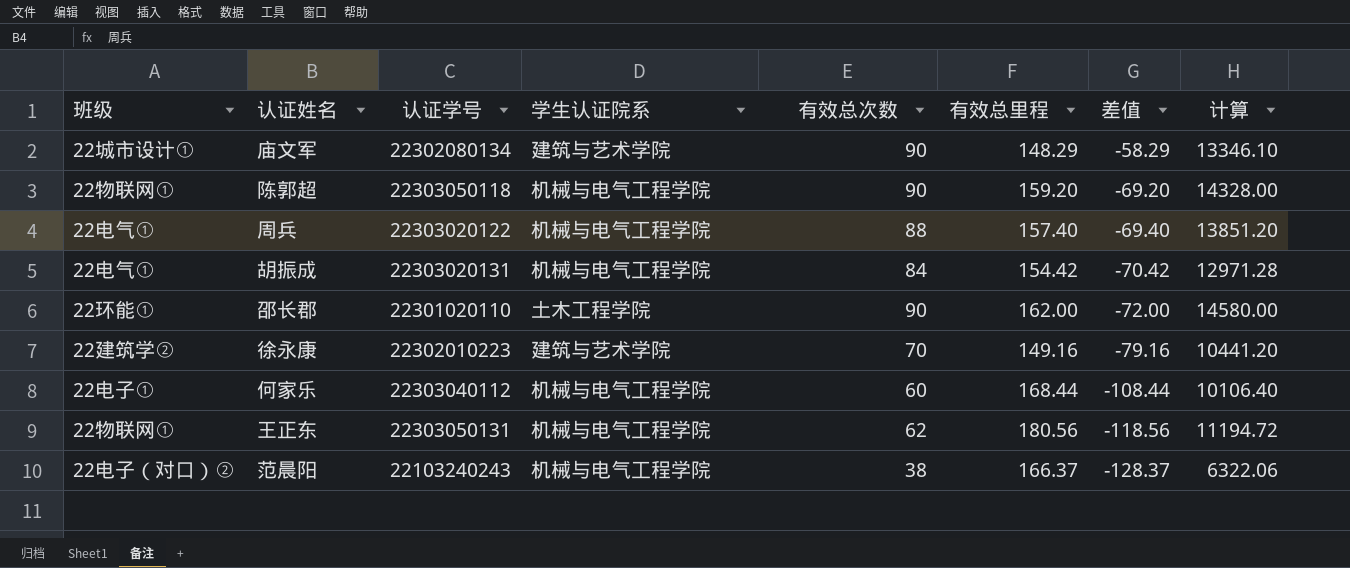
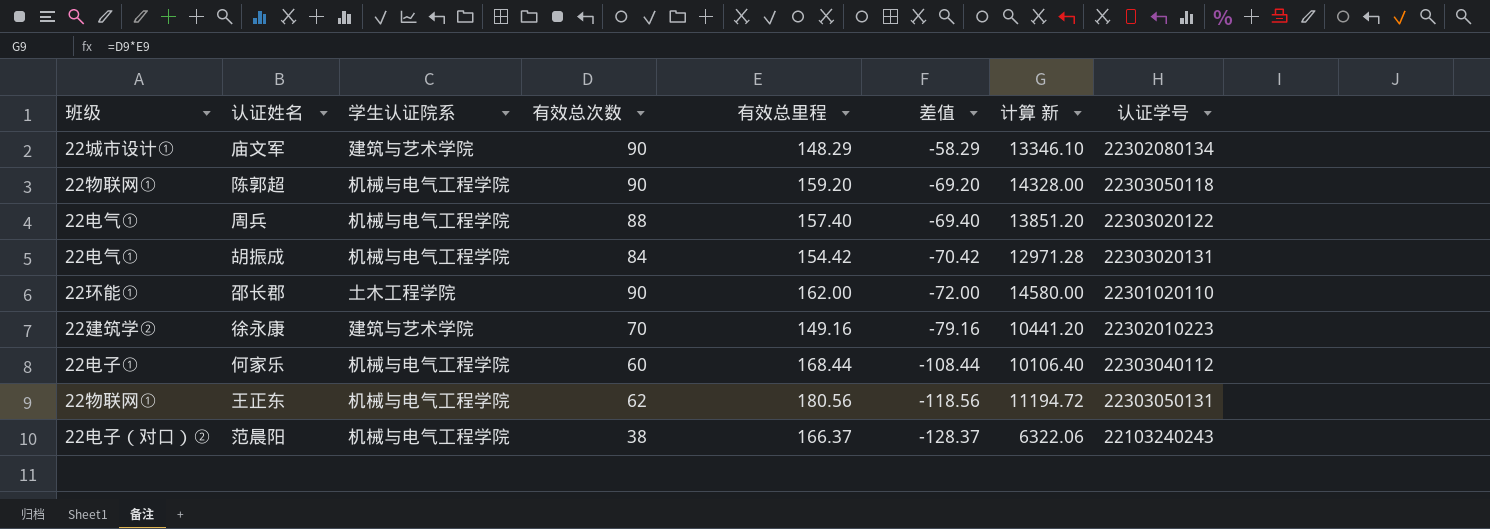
column name: 计算 -> 计算 新
column 认证学号 | position: 3 -> 8

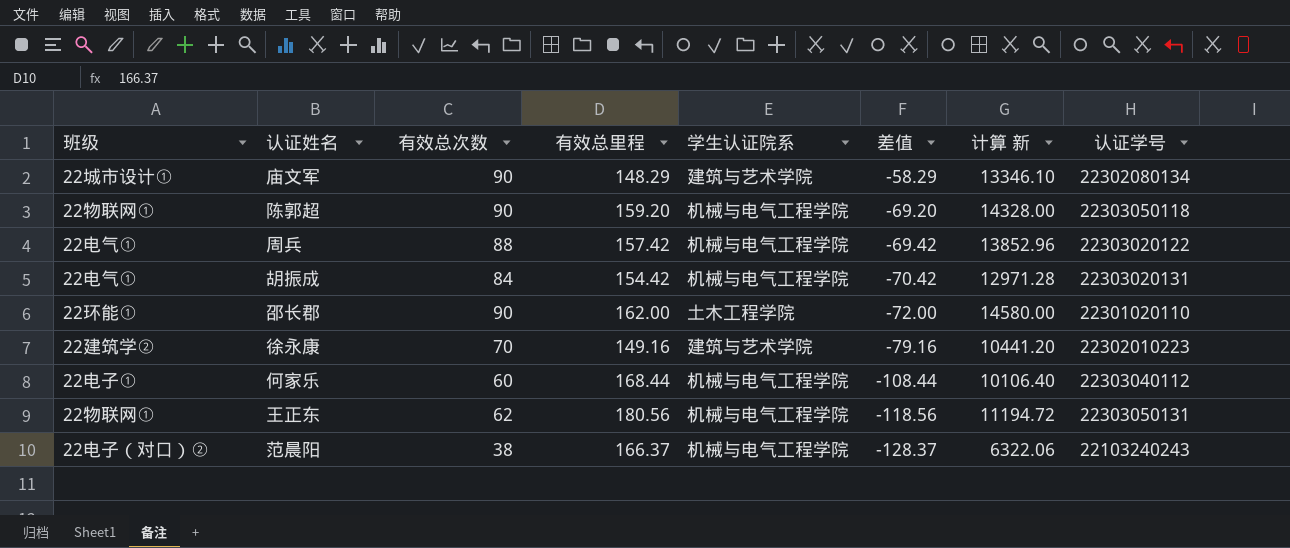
column 学生认证院系 | position: 3 -> 5
周兵 | 有效总里程: 157.40 -> 157.42
周兵 | 差值: -69.40 -> -69.42
周兵 | 计算 新: 13851.20 -> 13852.96

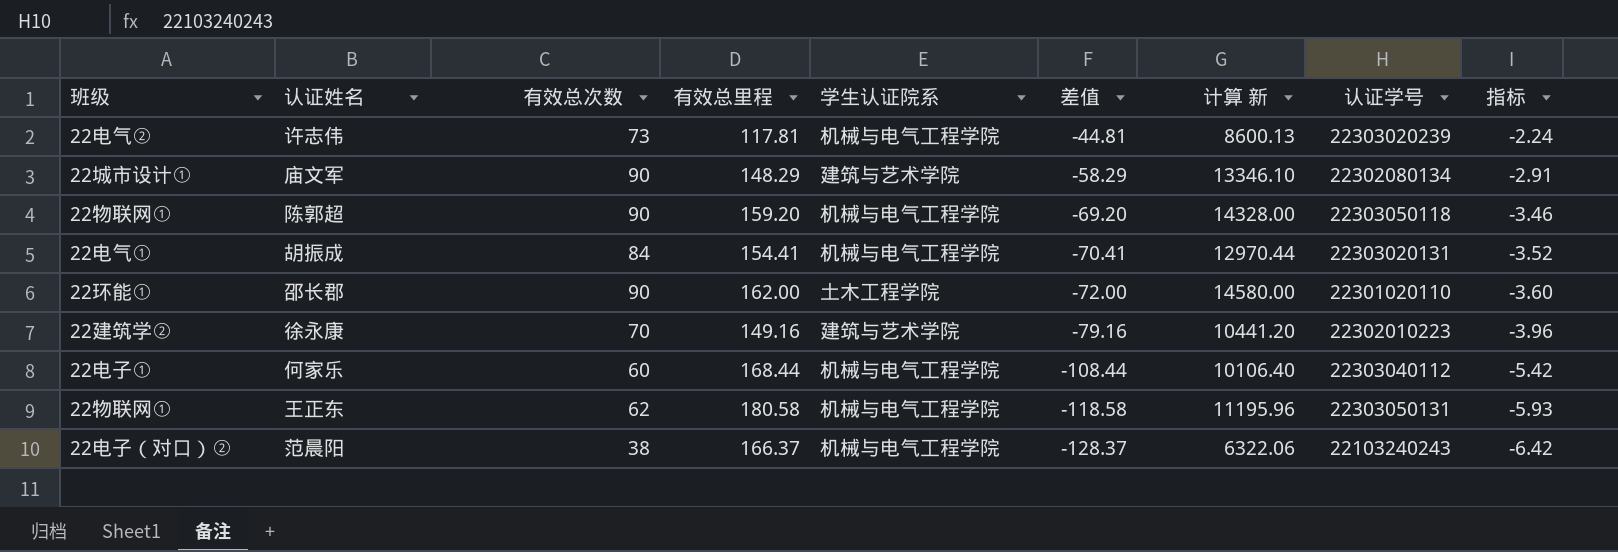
column 指标 | formula: none -> [差值] * 0.05
row 周兵: 22电气① | 88 | 157.42 | 机械与电气工程学院 | -69.42 | 13852.96 | 22303020122 -> none
row 许志伟: none -> 22电气② | 73 | 117.81 | 机械与电气工程学院 | -44.81 | 8600.13 | 22303020239 | -2.24
胡振成 | 有效总里程: 154.42 -> 154.41
胡振成 | 差值: -70.42 -> -70.41
胡振成 | 计算 新: 12971.28 -> 12970.44
王正东 | 有效总里程: 180.56 -> 180.58
王正东 | 差值: -118.56 -> -118.58
王正东 | 计算 新: 11194.72 -> 11195.96

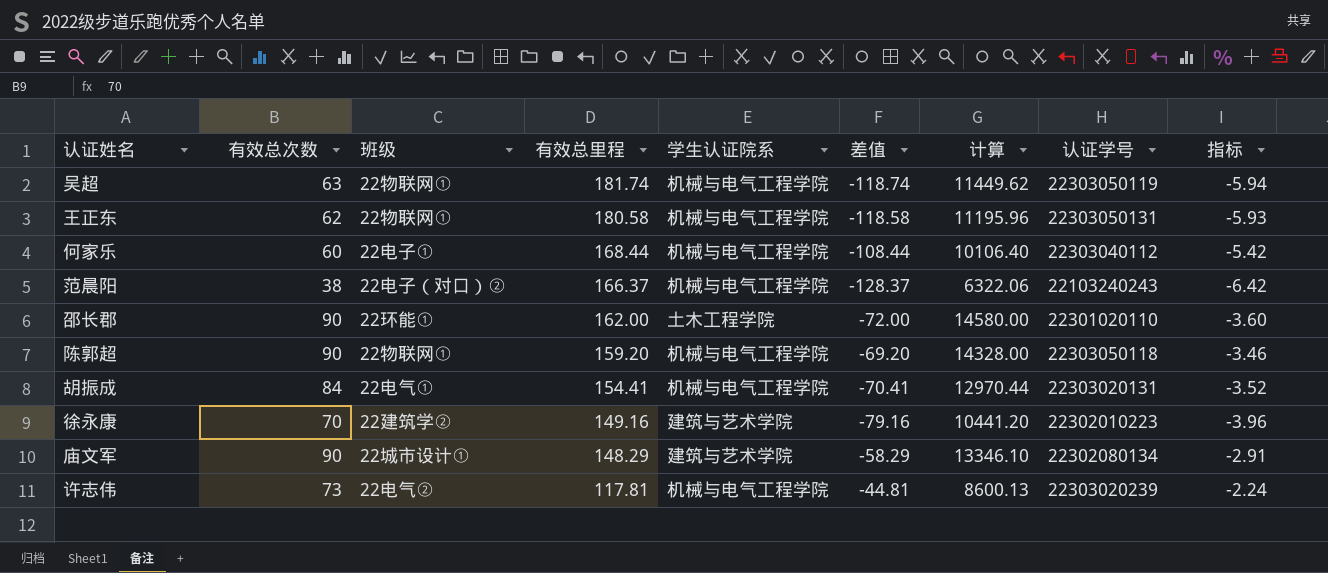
row order: 差值 descending -> 有效总里程 descending
column 班级 | position: 1 -> 3
column name: 计算 新 -> 计算
row 吴超: none -> 63 | 22物联网① | 181.74 | 机械与电气工程学院 | -118.74 | 11449.62 | 22303050119 | -5.94

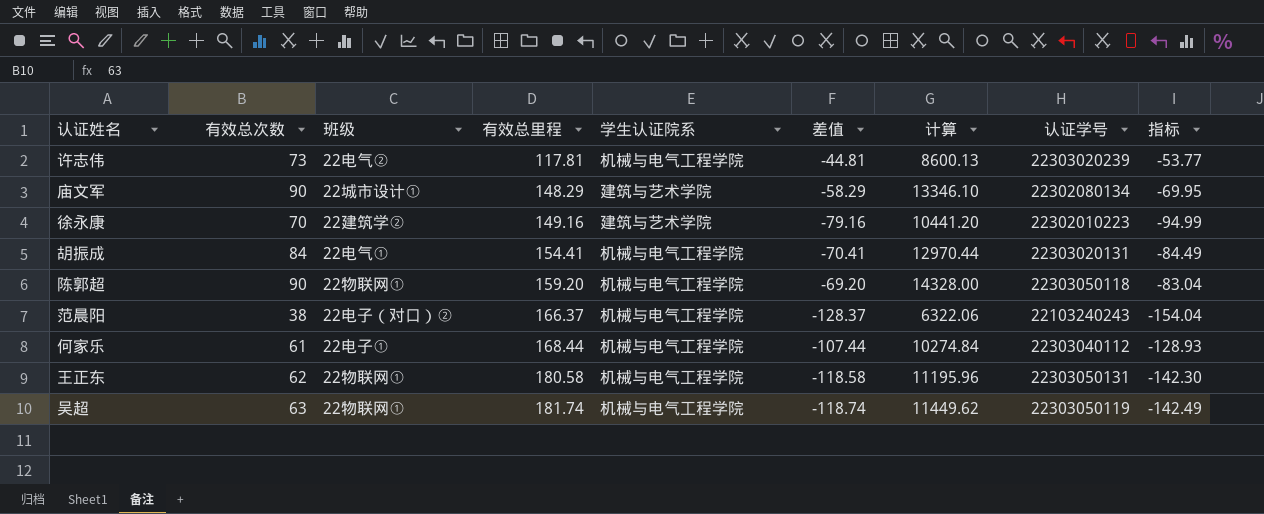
row order: 有效总里程 descending -> 有效总里程 ascending
column 指标 | formula: [差值] * 0.05 -> [差值] * 1.2
row 邵长郡: 90 | 22环能① | 162.00 | 土木工程学院 | -72.00 | 14580.00 | 22301020110 | -3.60 -> none
何家乐 | 有效总次数: 60 -> 61
何家乐 | 差值: -108.44 -> -107.44
何家乐 | 计算: 10106.40 -> 10274.84

